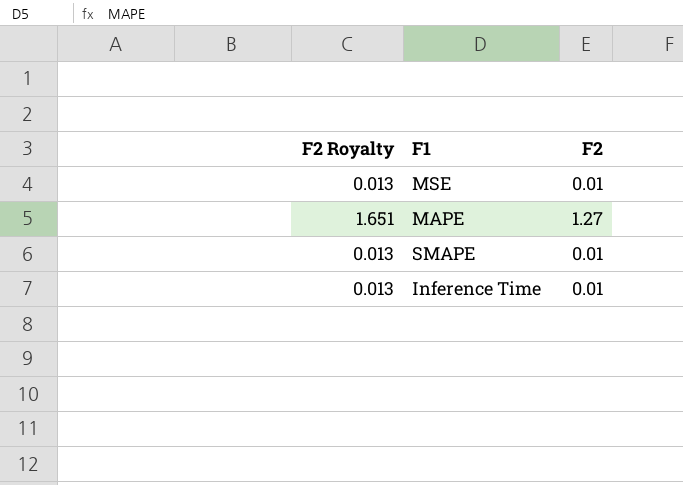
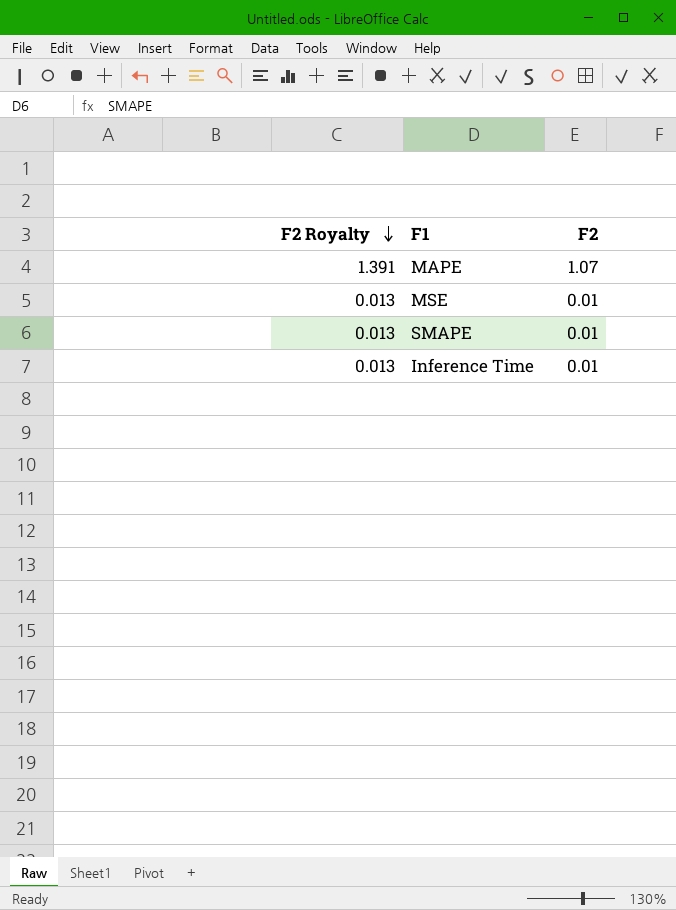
row order: none -> F2 Royalty descending
MAPE | F2 Royalty: 1.651 -> 1.391
MAPE | F2: 1.27 -> 1.07

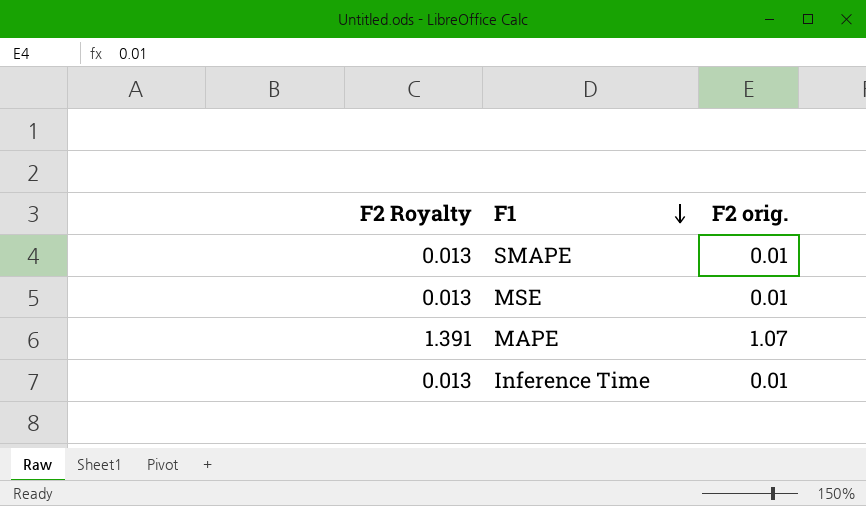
row order: F2 Royalty descending -> F1 descending
column name: F2 -> F2 orig.

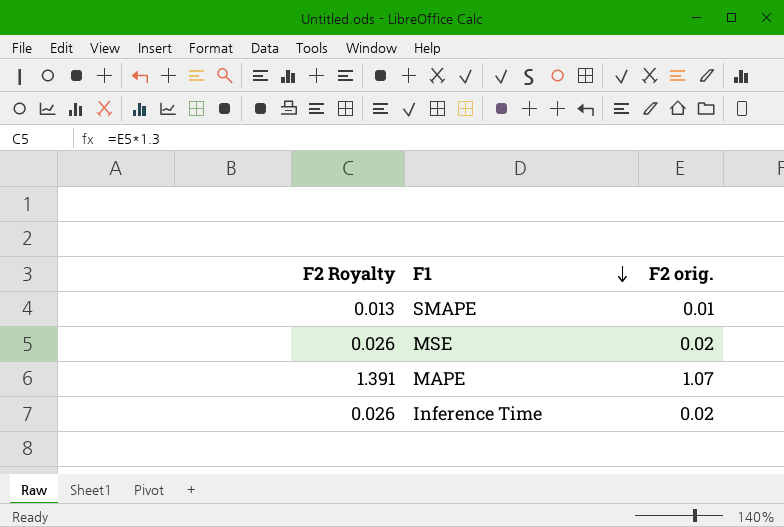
MSE | F2 Royalty: 0.013 -> 0.026
MSE | F2 orig.: 0.01 -> 0.02
Inference Time | F2 Royalty: 0.013 -> 0.026
Inference Time | F2 orig.: 0.01 -> 0.02

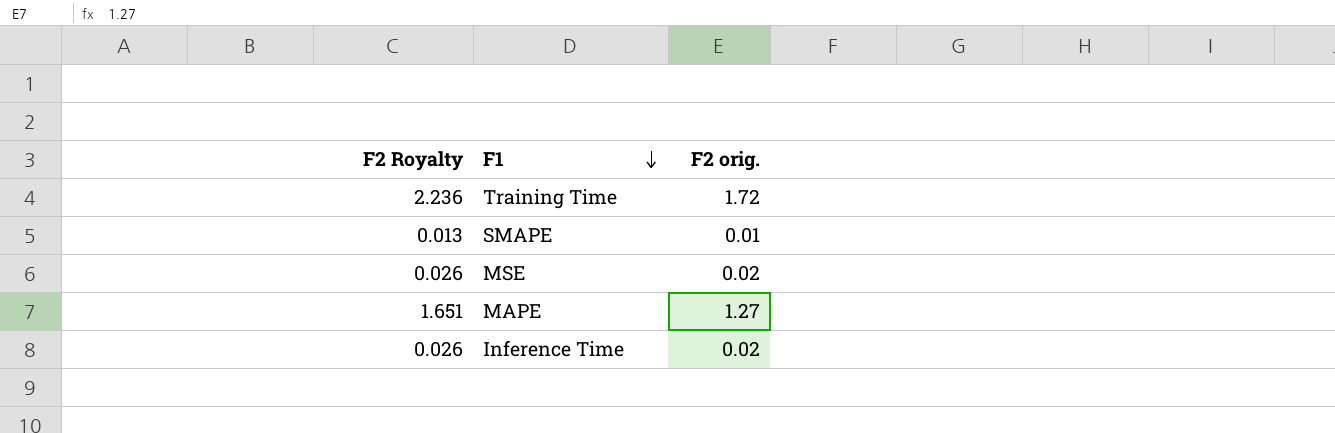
row Training Time: none -> 2.236 | 1.72
MAPE | F2 Royalty: 1.391 -> 1.651
MAPE | F2 orig.: 1.07 -> 1.27

